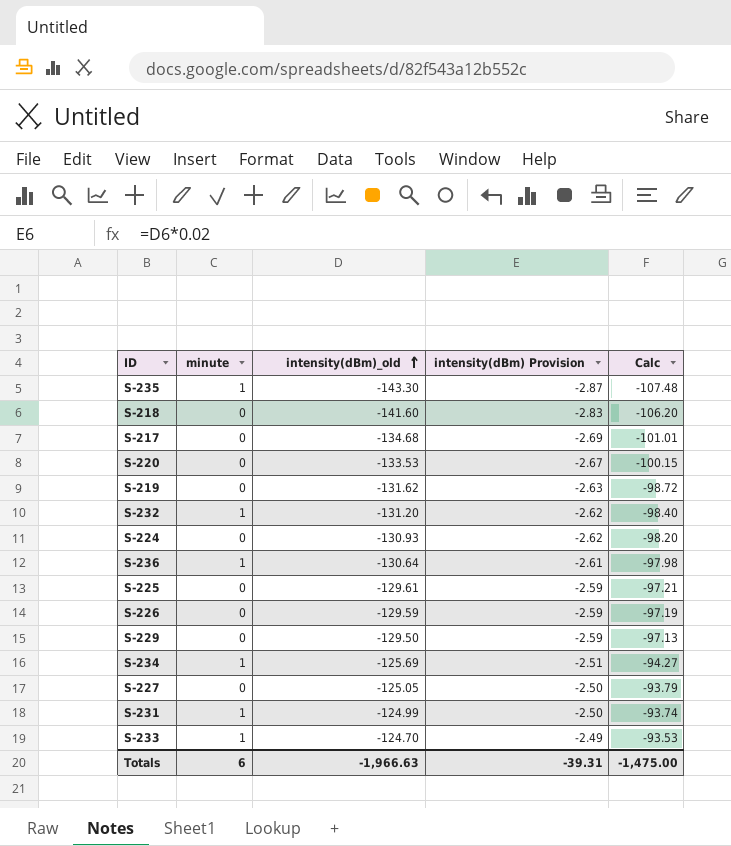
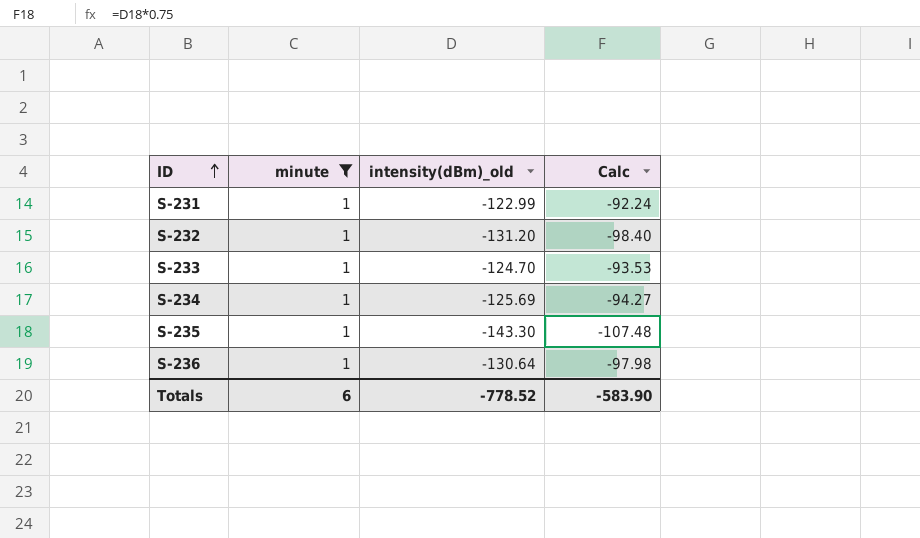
filter: none -> minute = 1
row order: intensity(dBm)_old ascending -> ID ascending
column intensity(dBm) Provision | formula: [intensity(dBm)_old] * 0.02 -> none
S-231 | intensity(dBm)_old: -124.99 -> -122.99
S-231 | Calc: -93.74 -> -92.24
Totals | intensity(dBm)_old: -1,966.63 -> -778.52
Totals | Calc: -1,475.00 -> -583.90

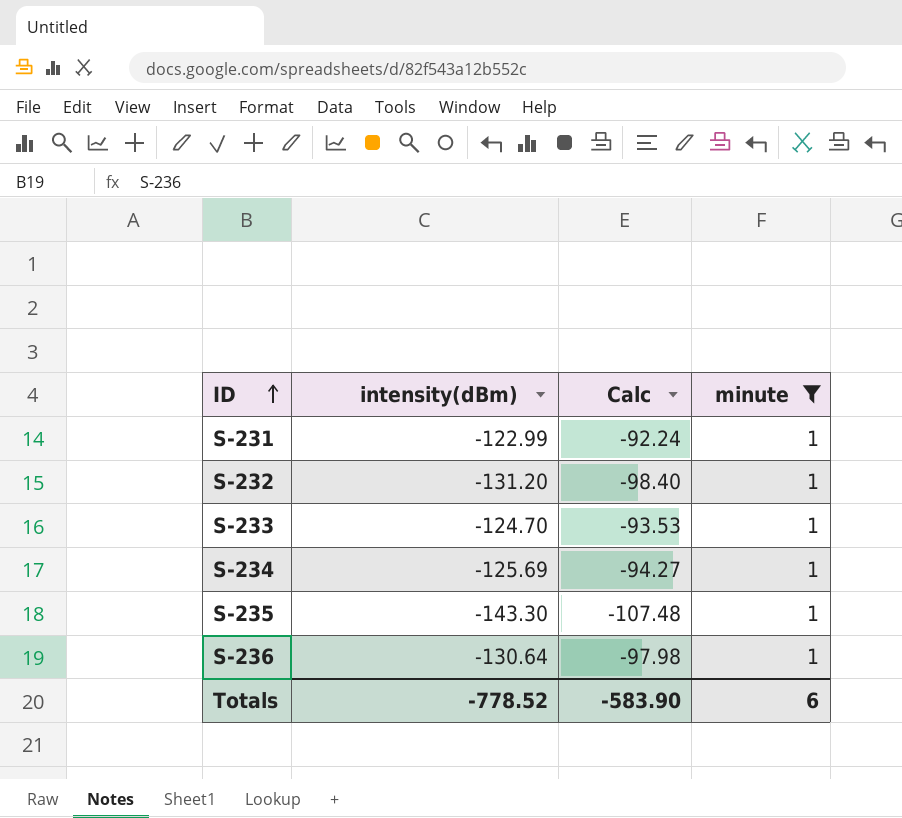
column name: intensity(dBm)_old -> intensity(dBm)
column minute | position: 2 -> 4

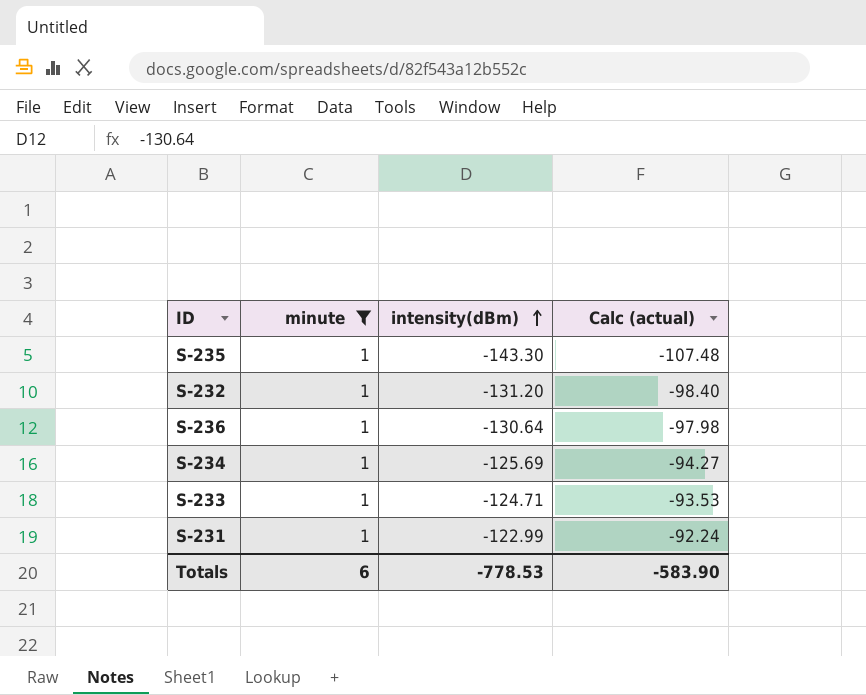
row order: ID ascending -> intensity(dBm) ascending
column minute | position: 4 -> 2
column name: Calc -> Calc (actual)
S-233 | intensity(dBm): -124.70 -> -124.71
Totals | intensity(dBm): -778.52 -> -778.53

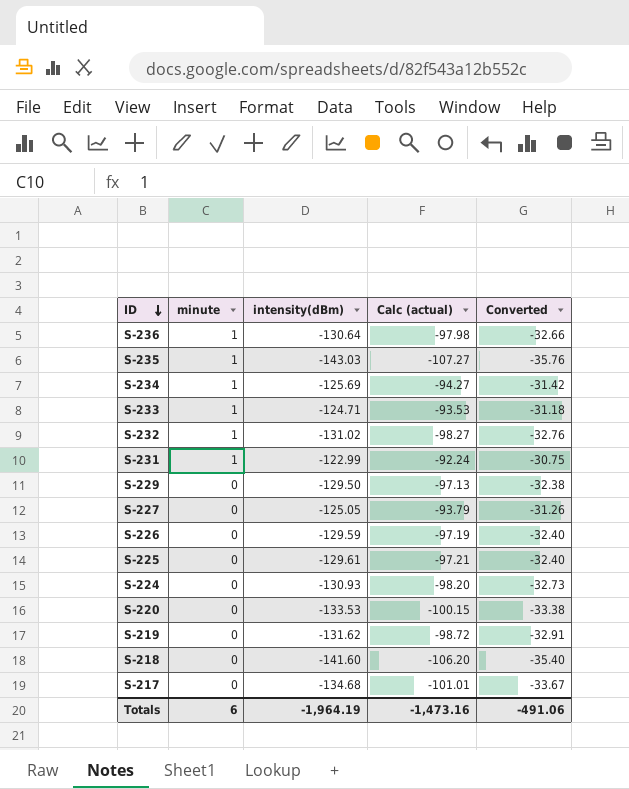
filter: minute = 1 -> none
row order: intensity(dBm) ascending -> ID descending
column Converted | formula: none -> [intensity(dBm)] * 0.25
S-235 | intensity(dBm): -143.30 -> -143.03
S-235 | Calc (actual): -107.48 -> -107.27
S-232 | intensity(dBm): -131.20 -> -131.02
S-232 | Calc (actual): -98.40 -> -98.27
Totals | intensity(dBm): -778.53 -> -1,964.19
Totals | Calc (actual): -583.90 -> -1,473.16

